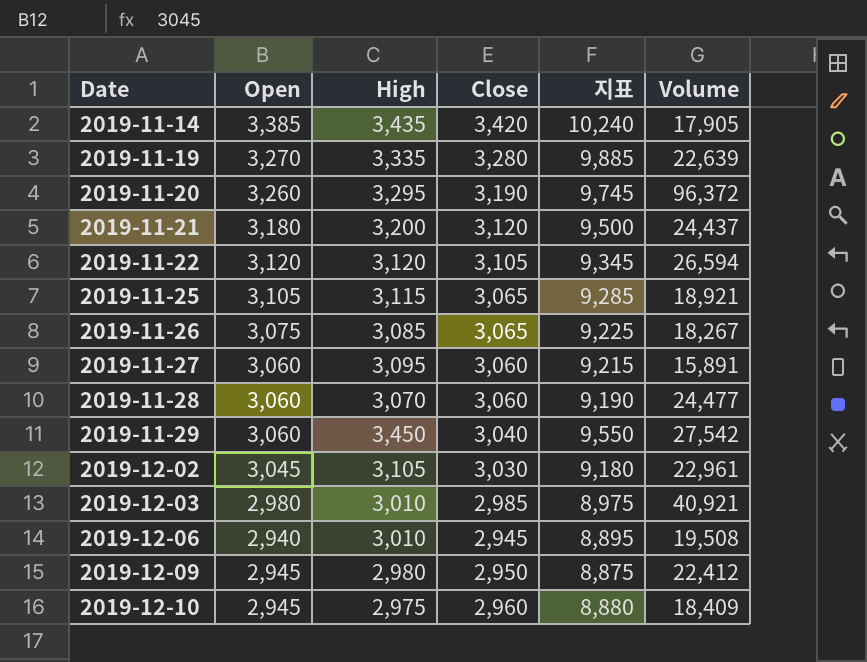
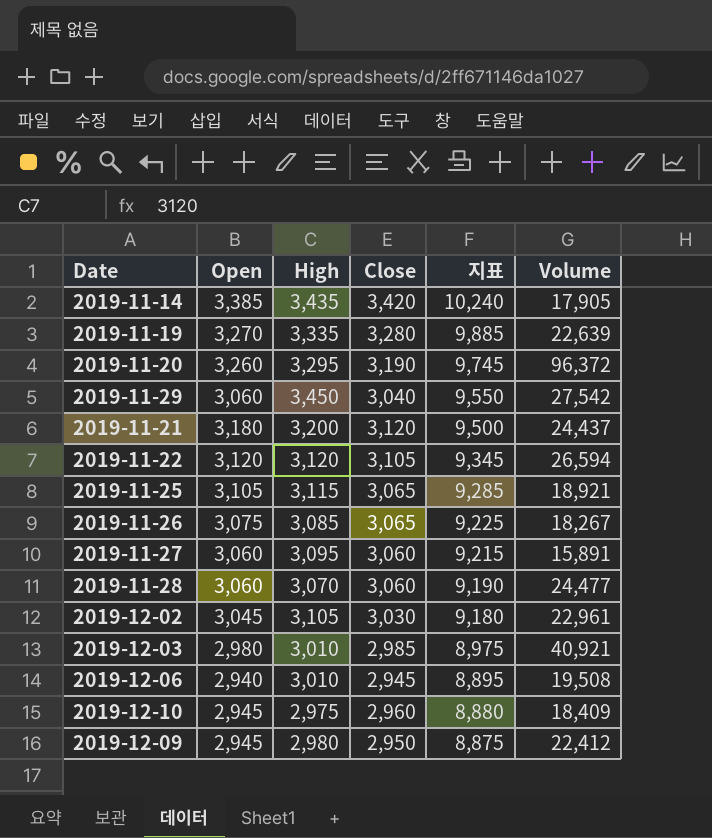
row order: Date ascending -> 지표 descending

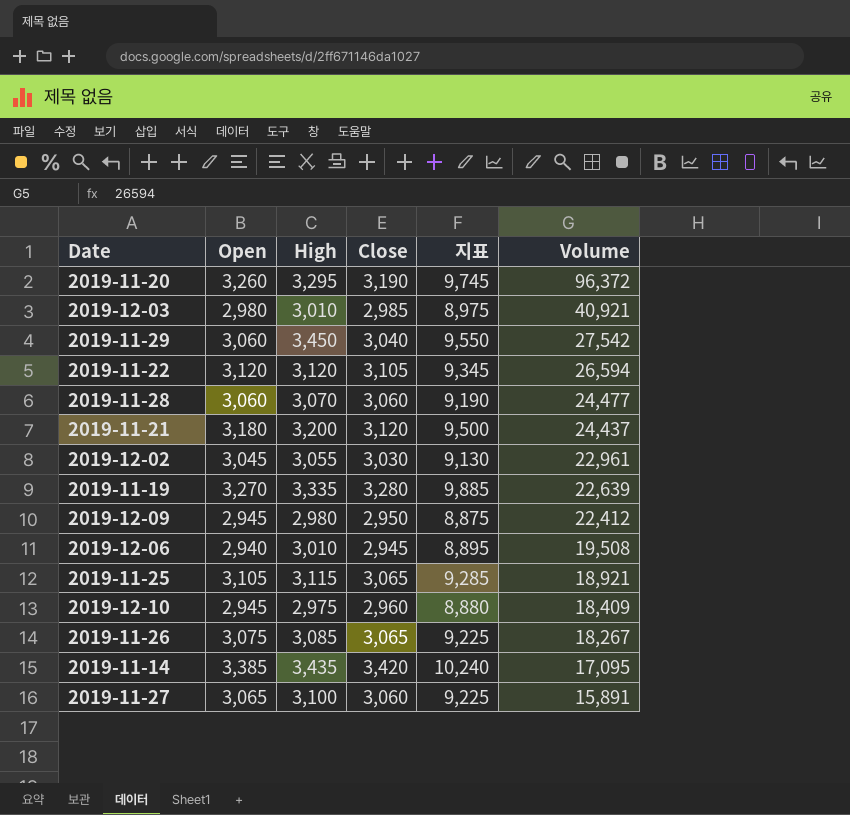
row order: 지표 descending -> Volume descending
2019-12-02 | High: 3,105 -> 3,055
2019-12-02 | 지표: 9,180 -> 9,130
2019-11-14 | Volume: 17,905 -> 17,095
2019-11-27 | Open: 3,060 -> 3,065
2019-11-27 | High: 3,095 -> 3,100
2019-11-27 | 지표: 9,215 -> 9,225

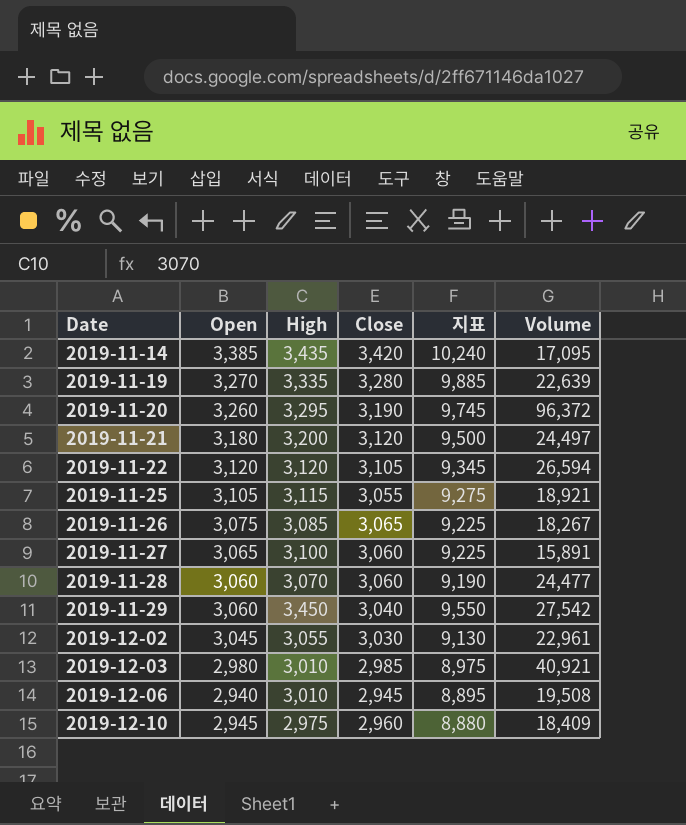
row order: Volume descending -> Date ascending
row 2019-12-09: 2,945 | 2,980 | 2,950 | 8,875 | 22,412 -> none
2019-11-21 | Volume: 24,437 -> 24,497
2019-11-25 | Close: 3,065 -> 3,055
2019-11-25 | 지표: 9,285 -> 9,275

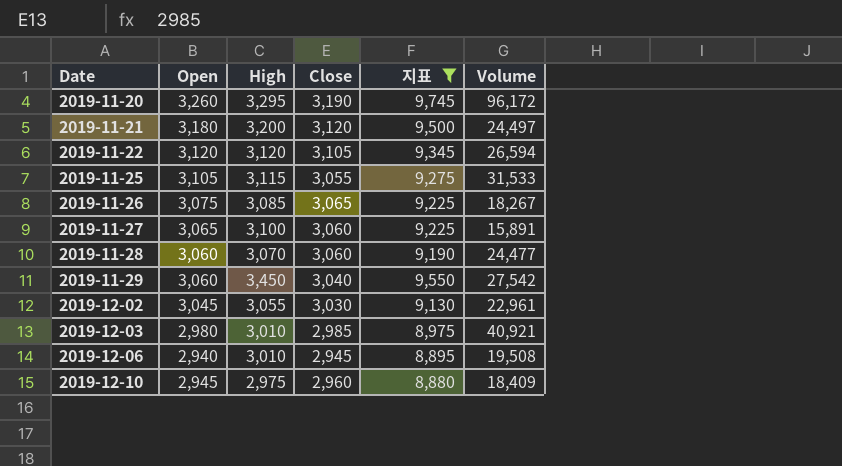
filter: none -> 지표 <= 9,745
2019-11-20 | Volume: 96,372 -> 96,172
2019-11-25 | Volume: 18,921 -> 31,533

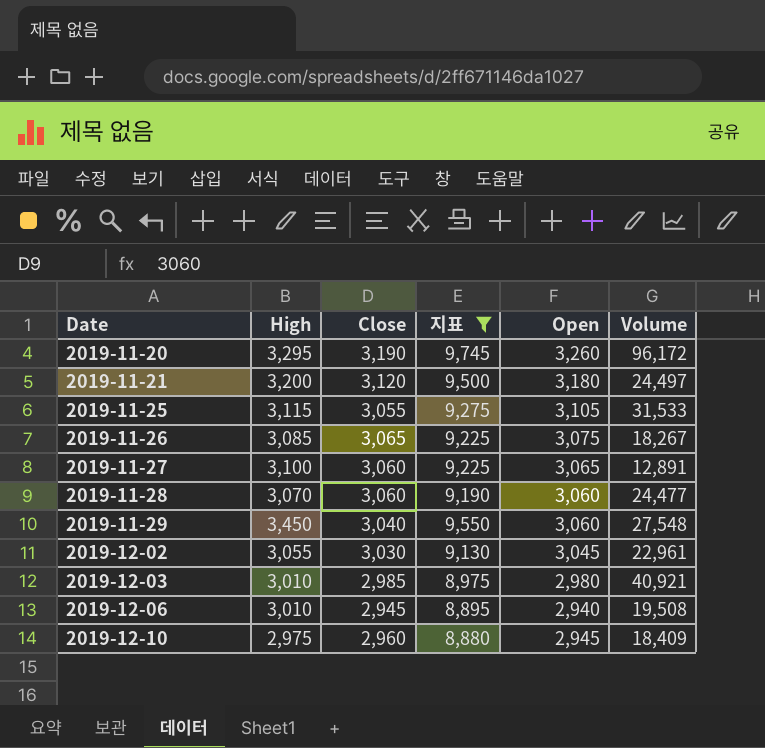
column Open | position: 2 -> 5
row 2019-11-22: 3,120 | 3,120 | 3,105 | 9,345 | 26,594 -> none
2019-11-27 | Volume: 15,891 -> 12,891
2019-11-29 | Volume: 27,542 -> 27,548

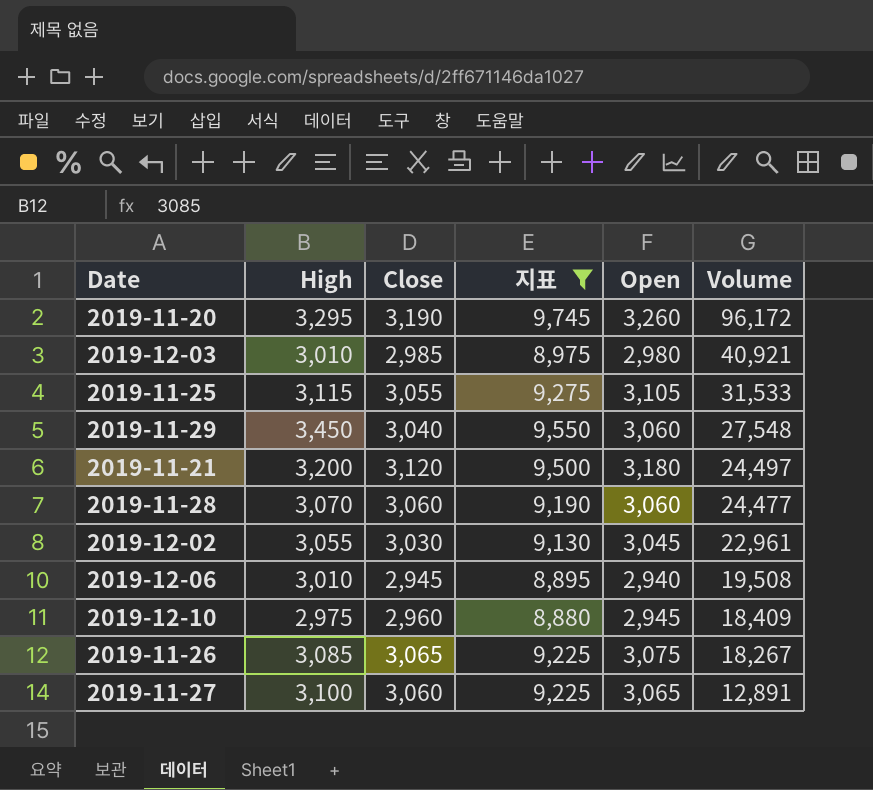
row order: Date ascending -> Volume descending

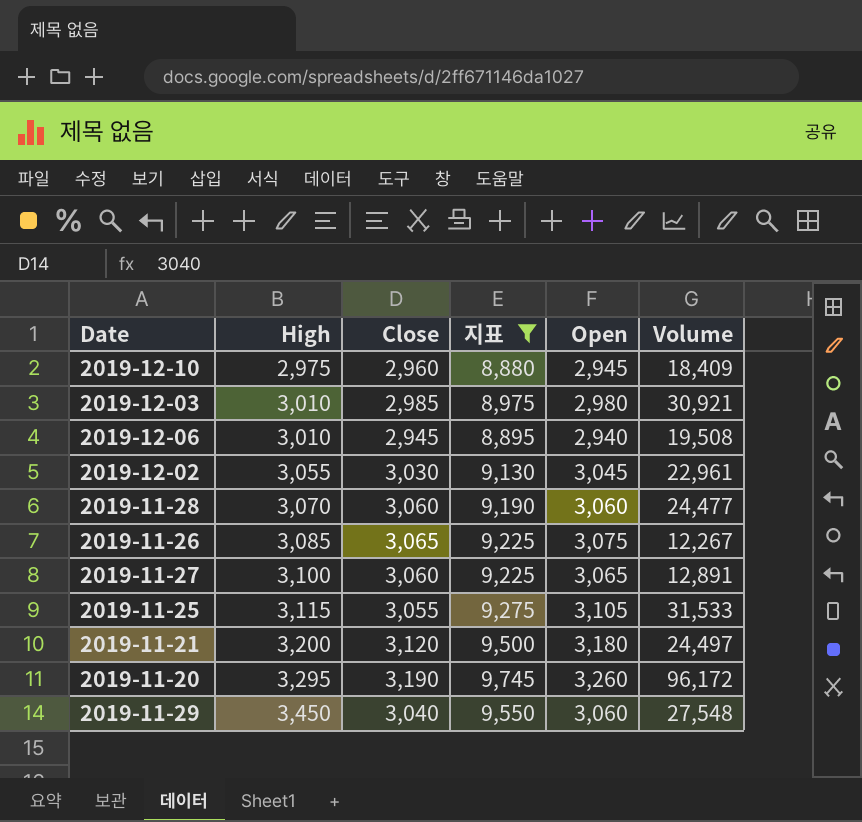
row order: Volume descending -> High ascending
2019-12-03 | Volume: 40,921 -> 30,921
2019-11-26 | Volume: 18,267 -> 12,267

